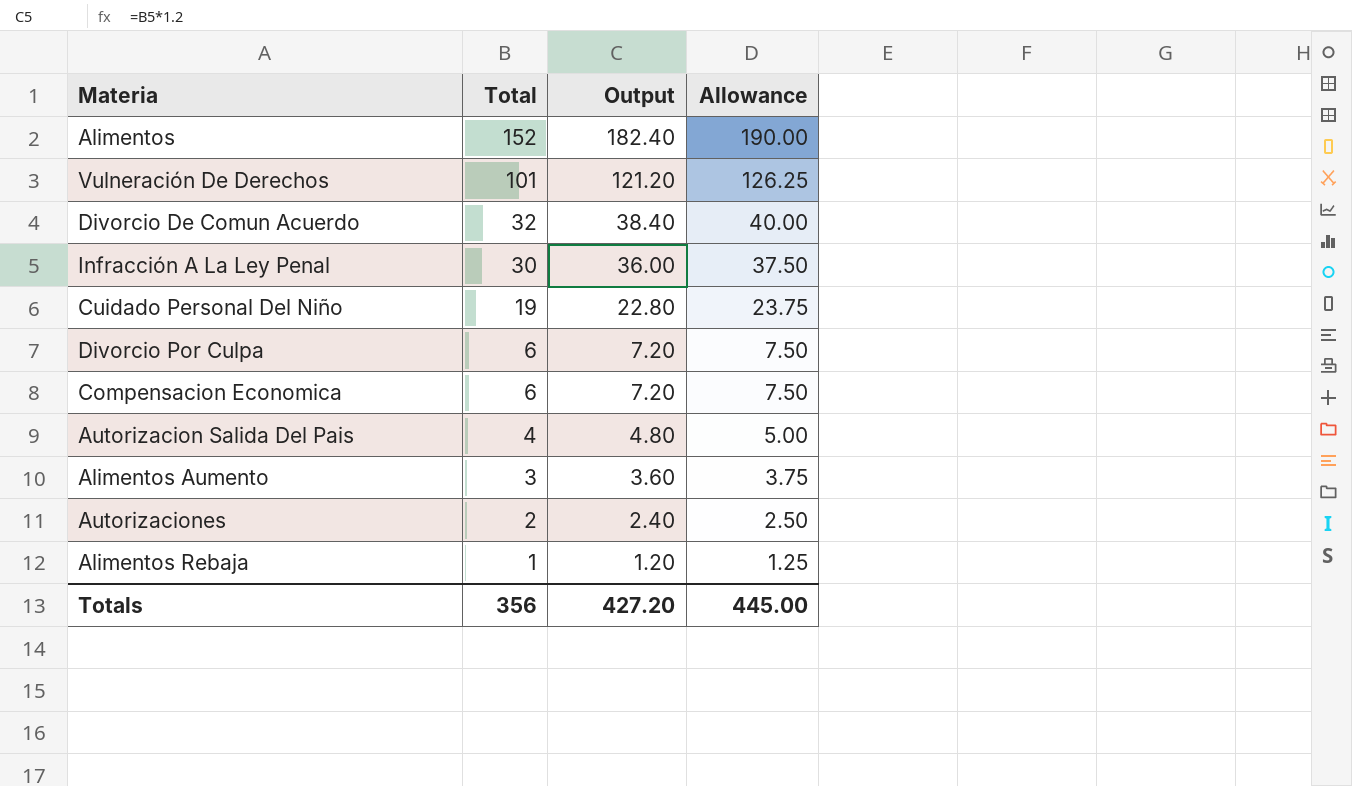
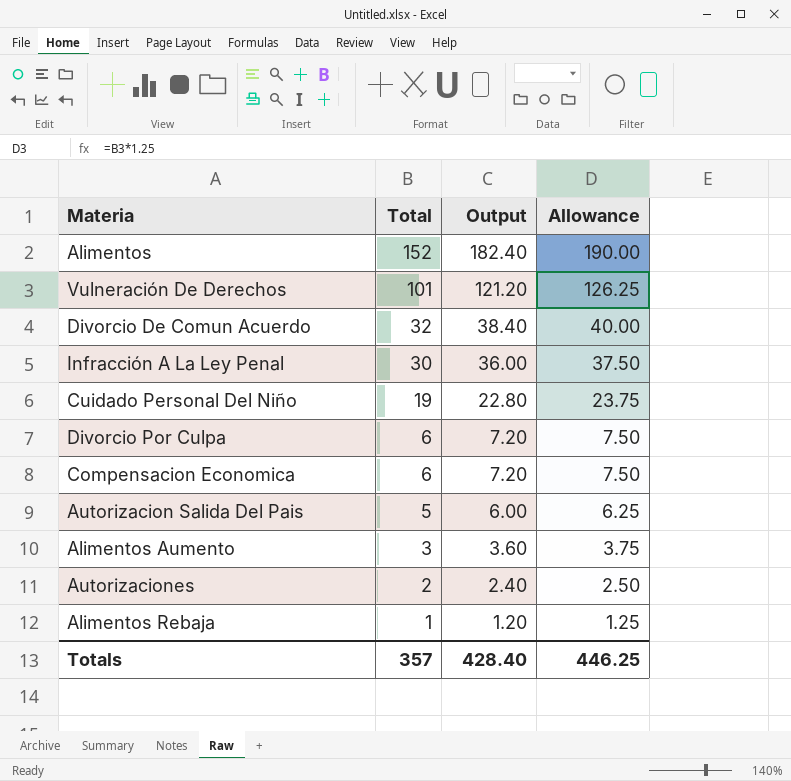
Autorizacion Salida Del Pais | Total: 4 -> 5
Autorizacion Salida Del Pais | Output: 4.80 -> 6.00
Autorizacion Salida Del Pais | Allowance: 5.00 -> 6.25
Totals | Total: 356 -> 357
Totals | Output: 427.20 -> 428.40
Totals | Allowance: 445.00 -> 446.25

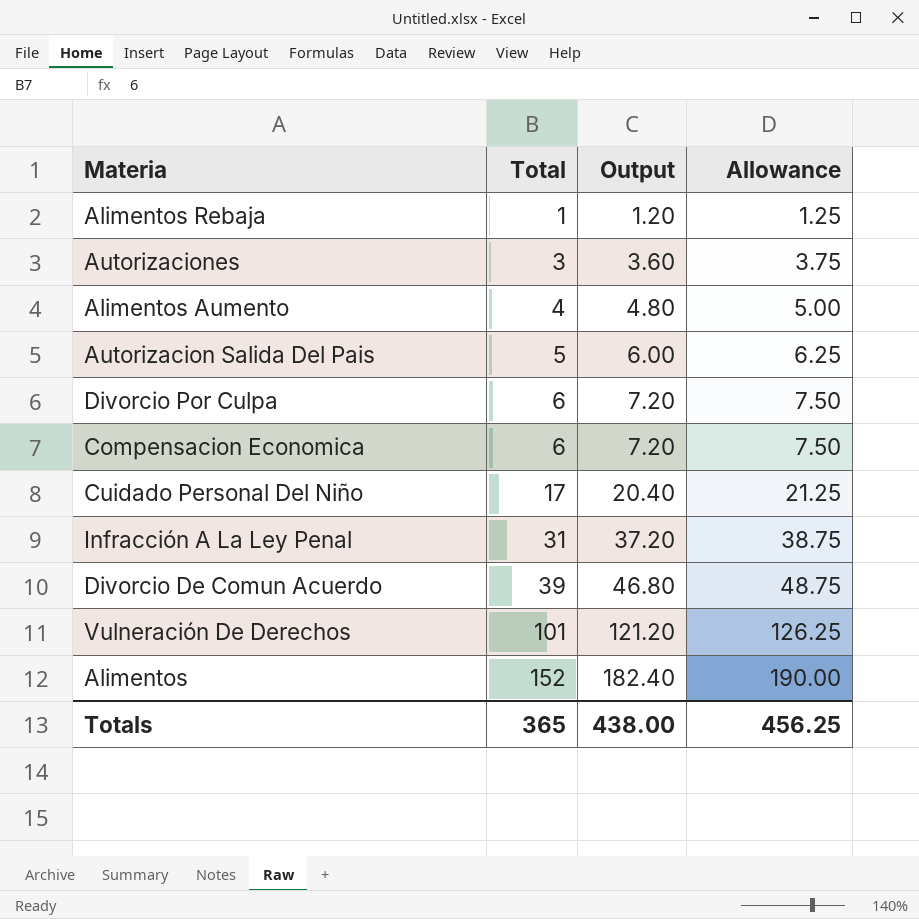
row order: Total descending -> Total ascending
Autorizaciones | Total: 2 -> 3
Autorizaciones | Output: 2.40 -> 3.60
Autorizaciones | Allowance: 2.50 -> 3.75
Alimentos Aumento | Total: 3 -> 4
Alimentos Aumento | Output: 3.60 -> 4.80
Alimentos Aumento | Allowance: 3.75 -> 5.00
Cuidado Personal Del Niño | Total: 19 -> 17
Cuidado Personal Del Niño | Output: 22.80 -> 20.40
Cuidado Personal Del Niño | Allowance: 23.75 -> 21.25
Infracción A La Ley Penal | Total: 30 -> 31
Infracción A La Ley Penal | Output: 36.00 -> 37.20
Infracción A La Ley Penal | Allowance: 37.50 -> 38.75
Divorcio De Comun Acuerdo | Total: 32 -> 39
Divorcio De Comun Acuerdo | Output: 38.40 -> 46.80
Divorcio De Comun Acuerdo | Allowance: 40.00 -> 48.75
Totals | Total: 357 -> 365
Totals | Output: 428.40 -> 438.00
Totals | Allowance: 446.25 -> 456.25

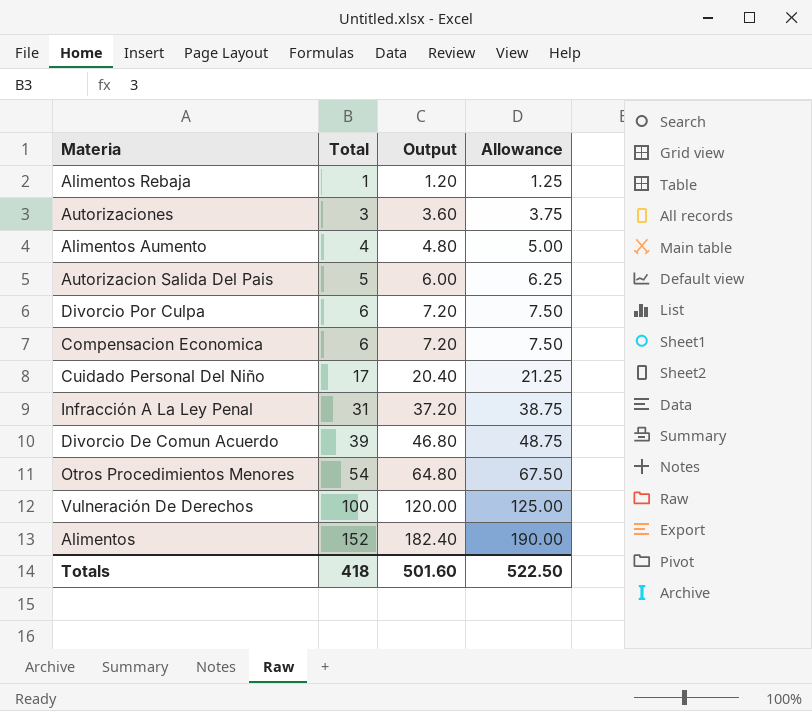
row Otros Procedimientos Menores: none -> 54 | 64.80 | 67.50
Vulneración De Derechos | Total: 101 -> 100
Vulneración De Derechos | Output: 121.20 -> 120.00
Vulneración De Derechos | Allowance: 126.25 -> 125.00
Totals | Total: 365 -> 418
Totals | Output: 438.00 -> 501.60
Totals | Allowance: 456.25 -> 522.50

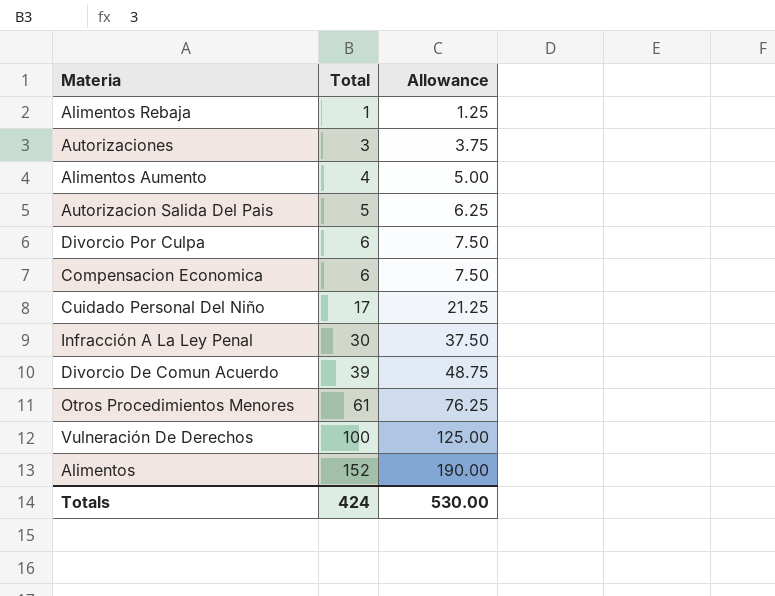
column Output | formula: [Total] * 1.2 -> none
Infracción A La Ley Penal | Total: 31 -> 30
Infracción A La Ley Penal | Allowance: 38.75 -> 37.50
Otros Procedimientos Menores | Total: 54 -> 61
Otros Procedimientos Menores | Allowance: 67.50 -> 76.25
Totals | Total: 418 -> 424
Totals | Allowance: 522.50 -> 530.00

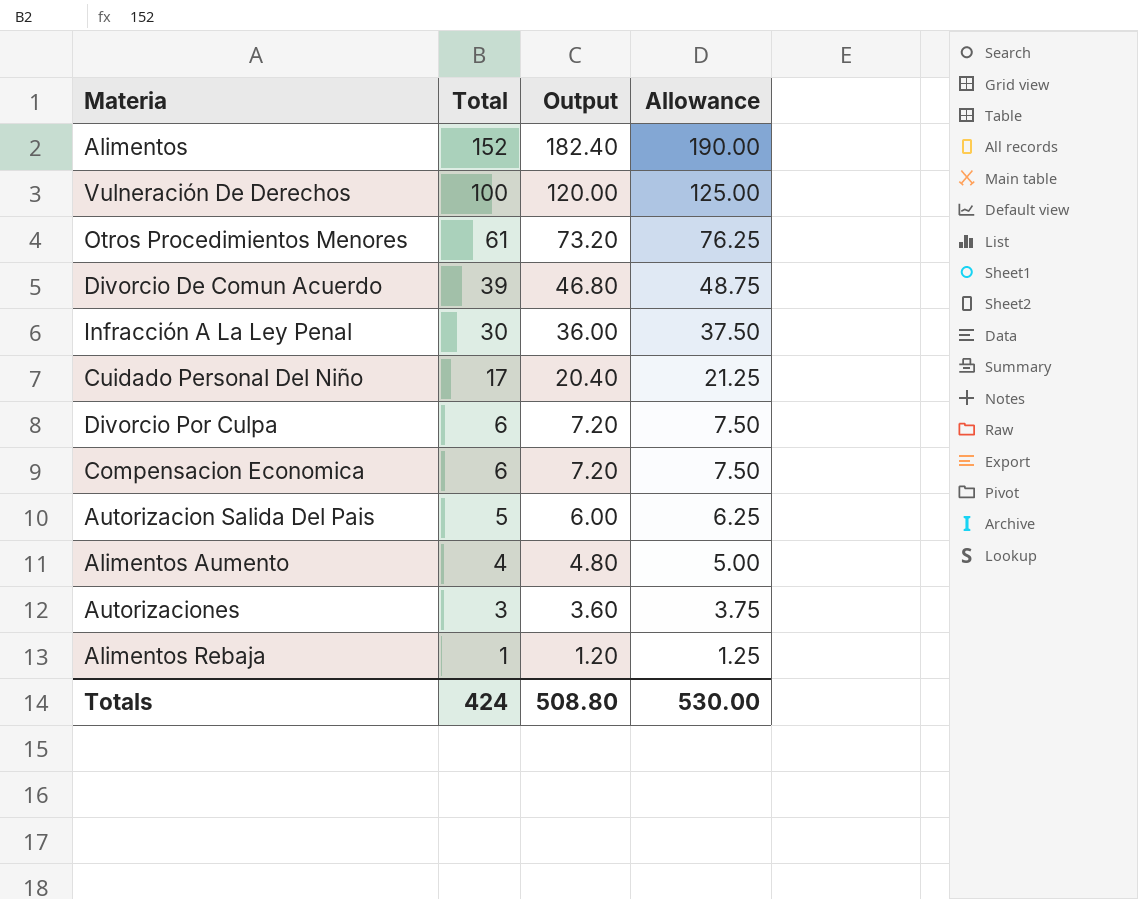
row order: Total ascending -> Total descending
column Output | formula: none -> [Total] * 1.2

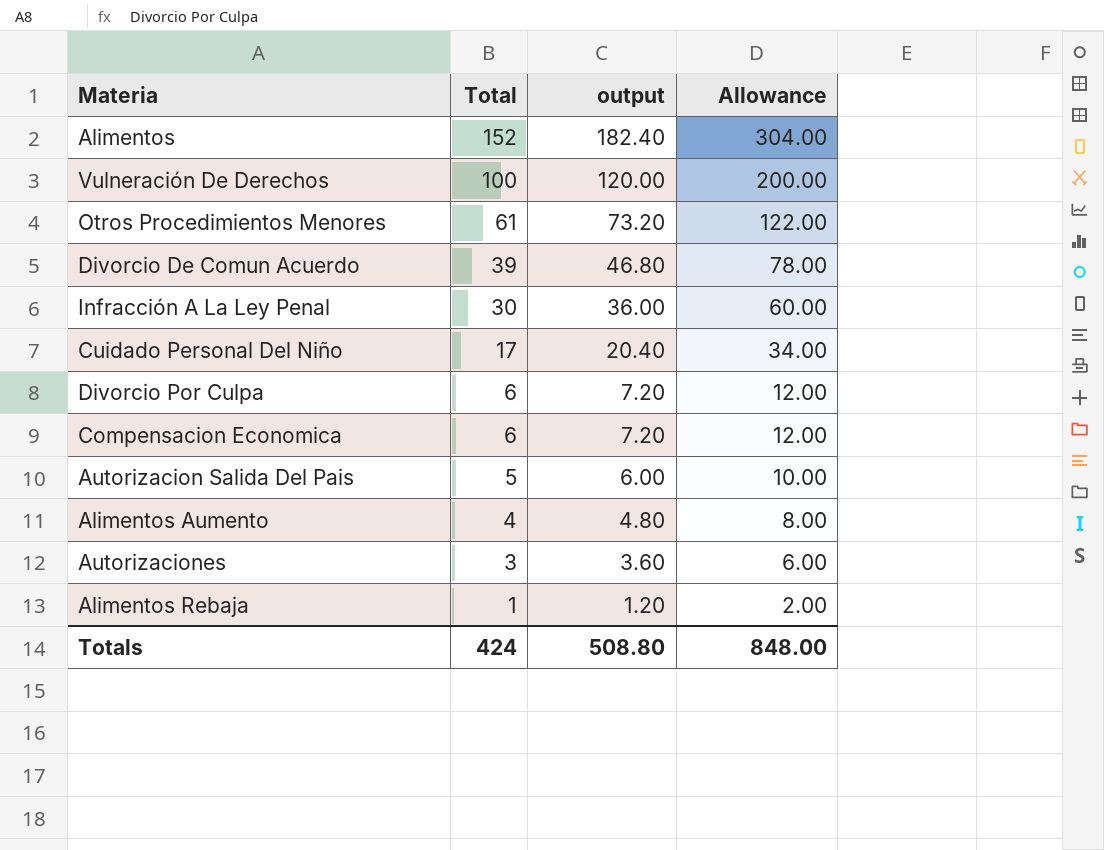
column name: Output -> output
column Allowance | formula: [Total] * 1.25 -> [Total] * 2
Totals | Allowance: 530.00 -> 848.00

